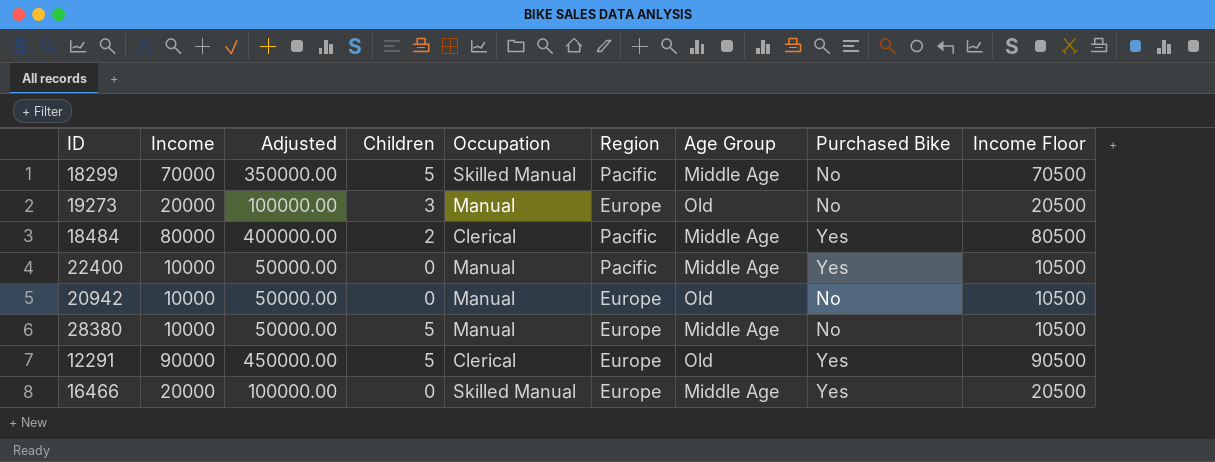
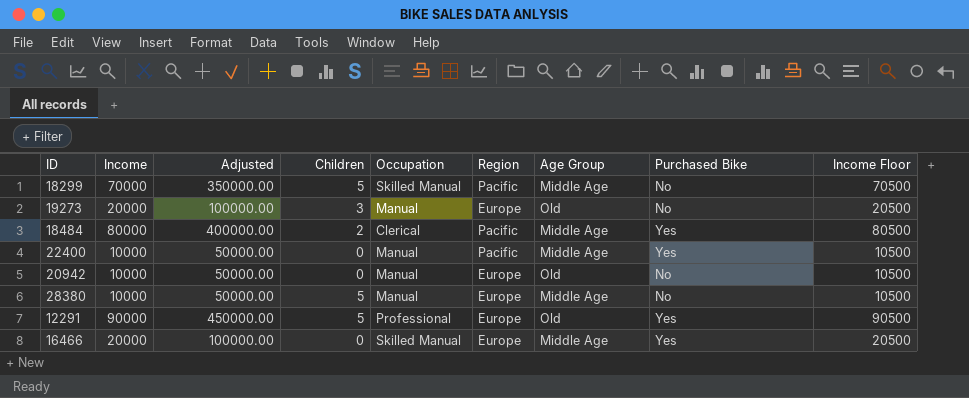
12291 | Occupation: Clerical -> Professional

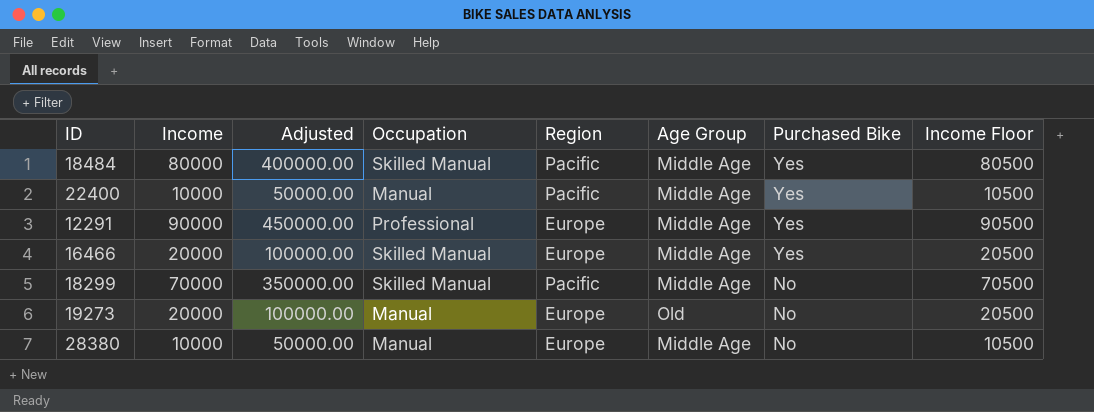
row order: none -> Purchased Bike descending
column Children | position: 4 -> none
row 20942: 10000 | 50000.00 | 0 | Manual | Europe | Old | No | 10500 -> none
18484 | Occupation: Clerical -> Skilled Manual
12291 | Age Group: Old -> Middle Age

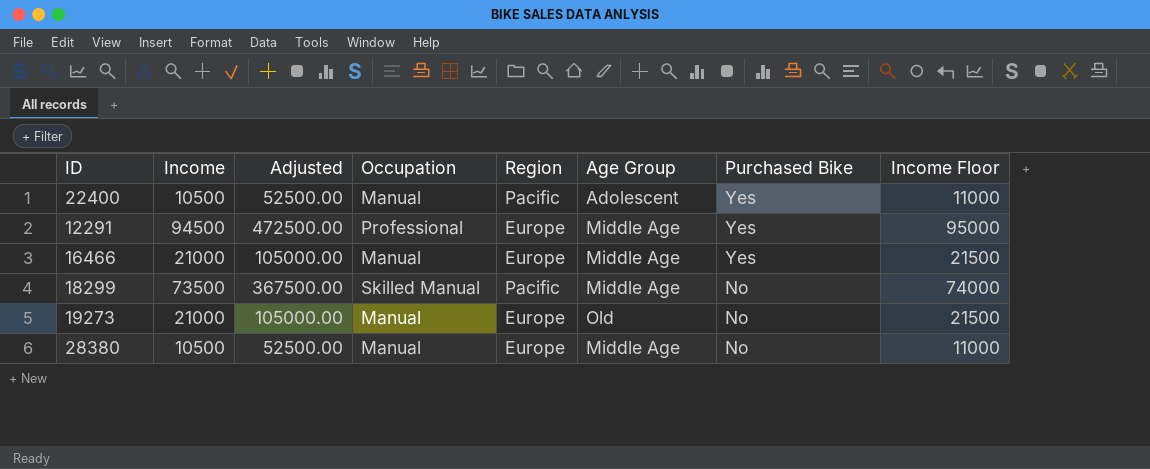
row 18484: 80000 | 400000.00 | Skilled Manual | Pacific | Middle Age | Yes | 80500 -> none
22400 | Income: 10000 -> 10500
22400 | Adjusted: 50000.00 -> 52500.00
22400 | Age Group: Middle Age -> Adolescent
22400 | Income Floor: 10500 -> 11000
12291 | Income: 90000 -> 94500
12291 | Adjusted: 450000.00 -> 472500.00
12291 | Income Floor: 90500 -> 95000
16466 | Income: 20000 -> 21000
16466 | Adjusted: 100000.00 -> 105000.00
16466 | Occupation: Skilled Manual -> Manual
16466 | Income Floor: 20500 -> 21500
18299 | Income: 70000 -> 73500
18299 | Adjusted: 350000.00 -> 367500.00
18299 | Income Floor: 70500 -> 74000
19273 | Income: 20000 -> 21000
19273 | Adjusted: 100000.00 -> 105000.00
19273 | Income Floor: 20500 -> 21500
28380 | Income: 10000 -> 10500
28380 | Adjusted: 50000.00 -> 52500.00
28380 | Income Floor: 10500 -> 11000

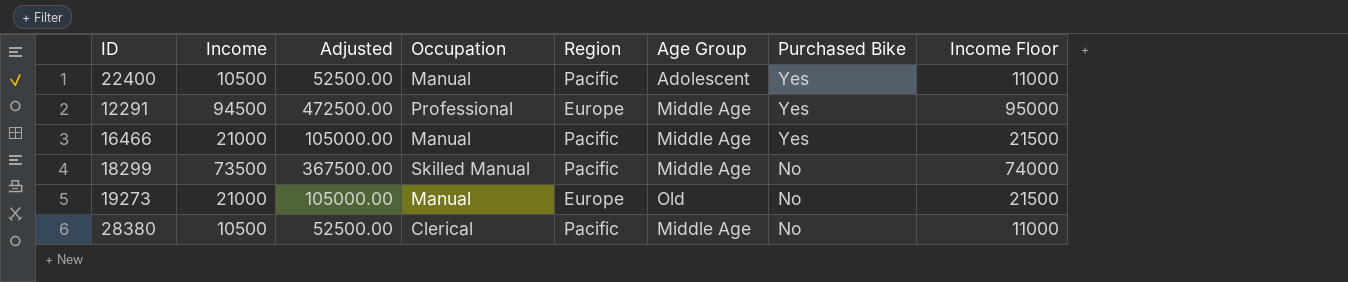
16466 | Region: Europe -> Pacific
28380 | Occupation: Manual -> Clerical
28380 | Region: Europe -> Pacific

